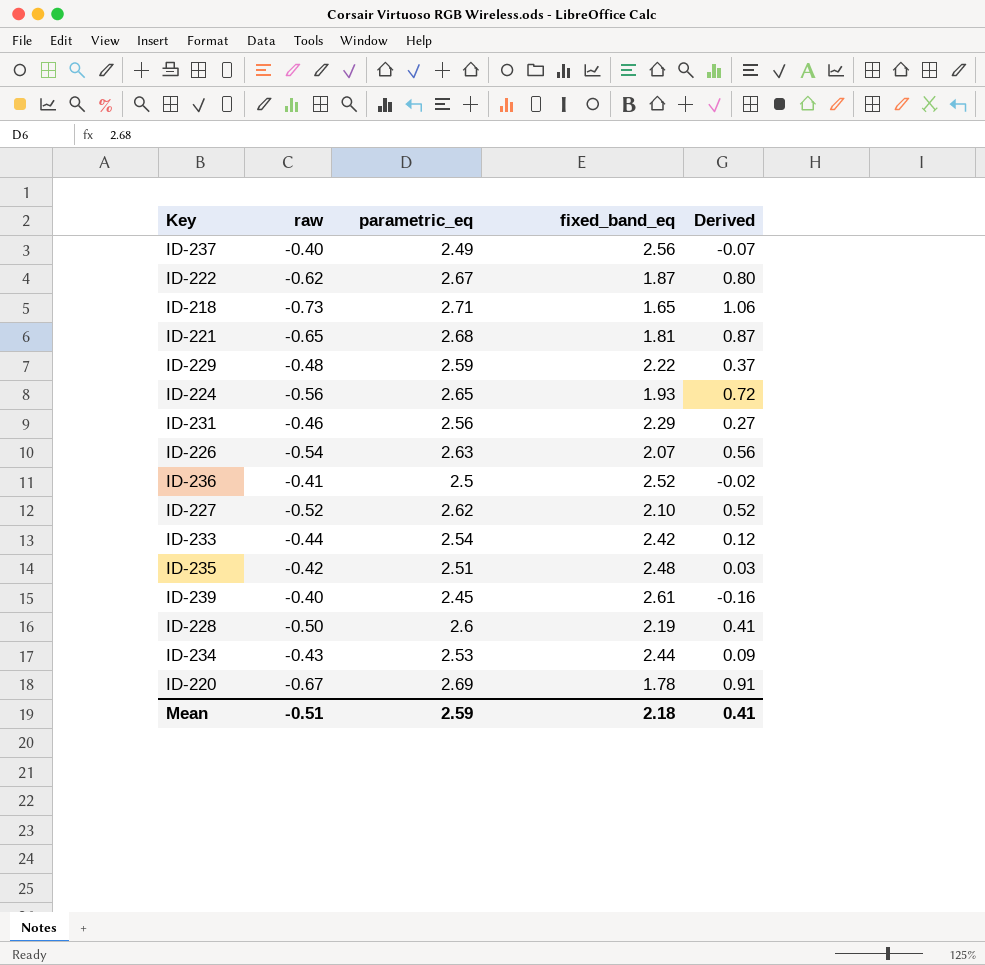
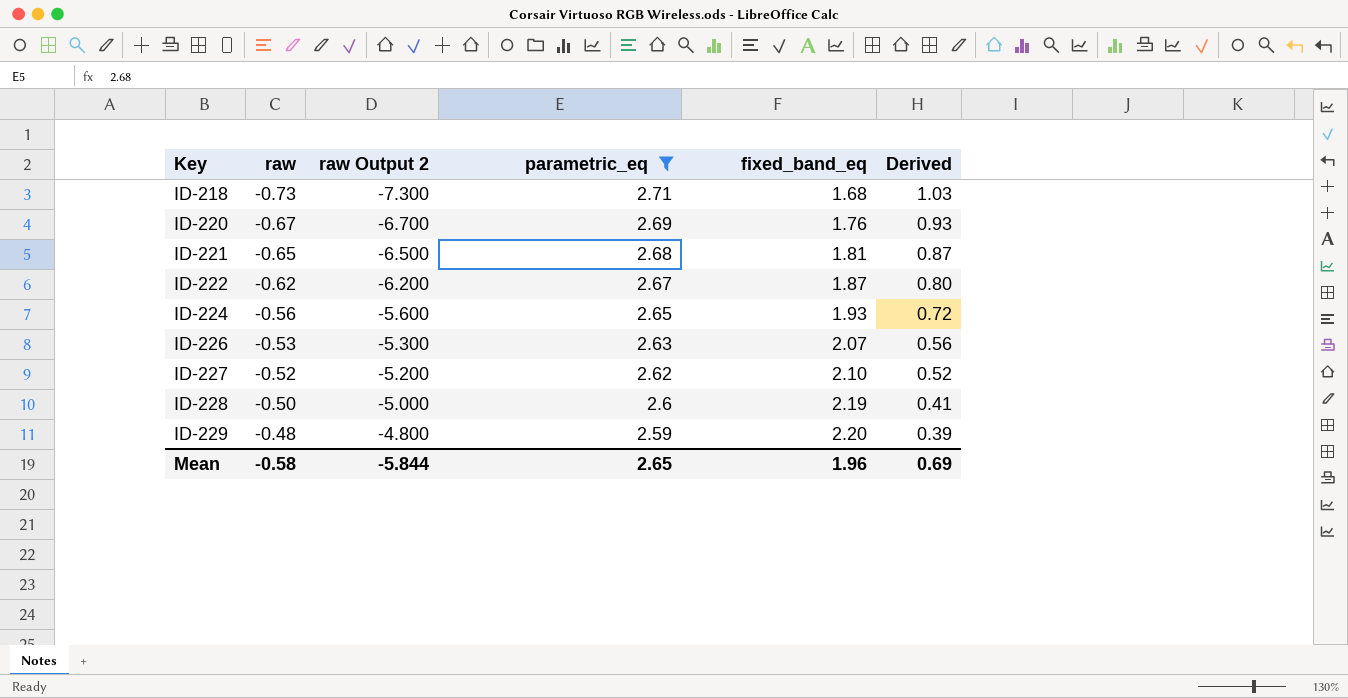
filter: none -> parametric_eq >= 2.59
row order: none -> Key ascending
column raw Output 2 | formula: none -> [raw] * 10
ID-218 | fixed_band_eq: 1.65 -> 1.68
ID-218 | Derived: 1.06 -> 1.03
ID-220 | fixed_band_eq: 1.78 -> 1.76
ID-220 | Derived: 0.91 -> 0.93
ID-226 | raw: -0.54 -> -0.53
ID-229 | fixed_band_eq: 2.22 -> 2.20
ID-229 | Derived: 0.37 -> 0.39
Mean | raw: -0.51 -> -0.58
Mean | parametric_eq: 2.59 -> 2.65
Mean | fixed_band_eq: 2.18 -> 1.96
Mean | Derived: 0.41 -> 0.69

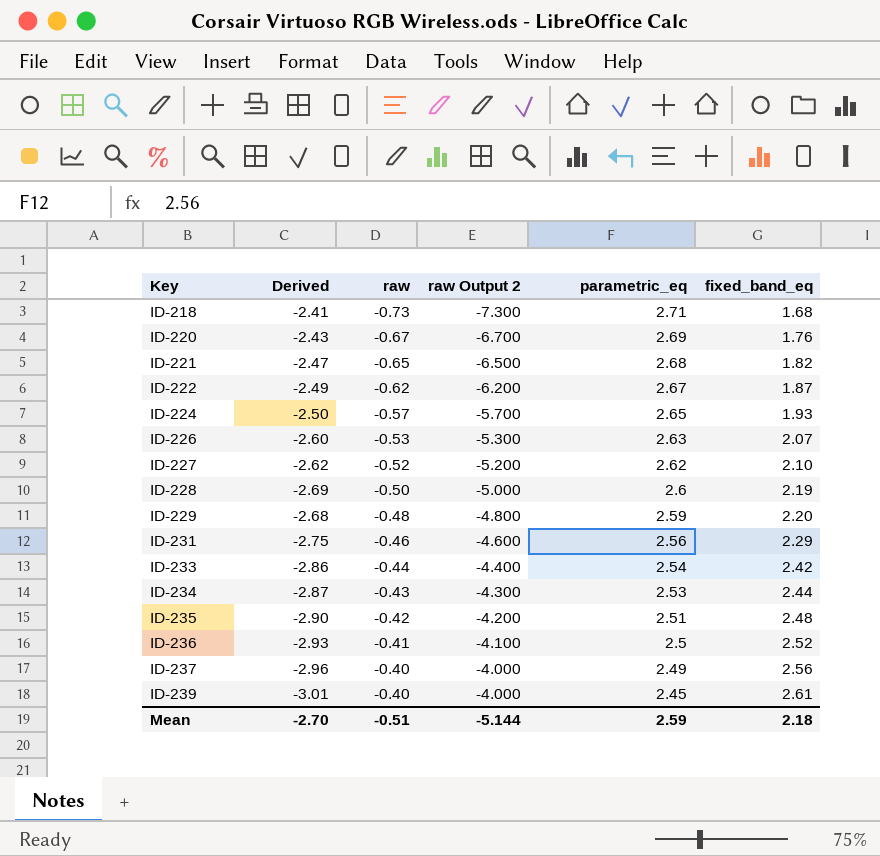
filter: parametric_eq >= 2.59 -> none
column Derived | formula: [parametric_eq] - [fixed_band_eq] -> [raw] - [fixed_band_eq]
column Derived | position: 6 -> 2
ID-221 | fixed_band_eq: 1.81 -> 1.82
ID-224 | raw: -0.56 -> -0.57
ID-224 | raw Output 2: -5.600 -> -5.700
Mean | Derived: 0.69 -> -2.70
Mean | raw: -0.58 -> -0.51
Mean | raw Output 2: -5.844 -> -5.144
Mean | parametric_eq: 2.65 -> 2.59
Mean | fixed_band_eq: 1.96 -> 2.18

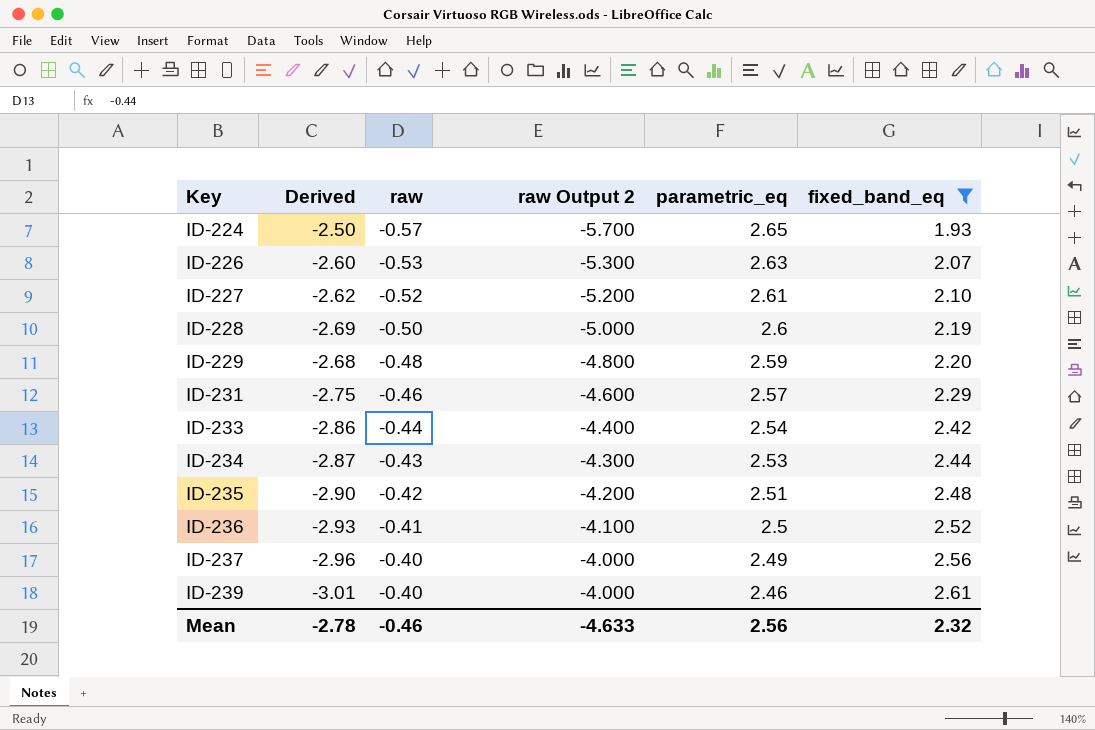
filter: none -> fixed_band_eq >= 1.93
ID-227 | parametric_eq: 2.62 -> 2.61
ID-231 | parametric_eq: 2.56 -> 2.57
ID-239 | parametric_eq: 2.45 -> 2.46
Mean | Derived: -2.70 -> -2.78
Mean | raw: -0.51 -> -0.46
Mean | raw Output 2: -5.144 -> -4.633
Mean | parametric_eq: 2.59 -> 2.56
Mean | fixed_band_eq: 2.18 -> 2.32

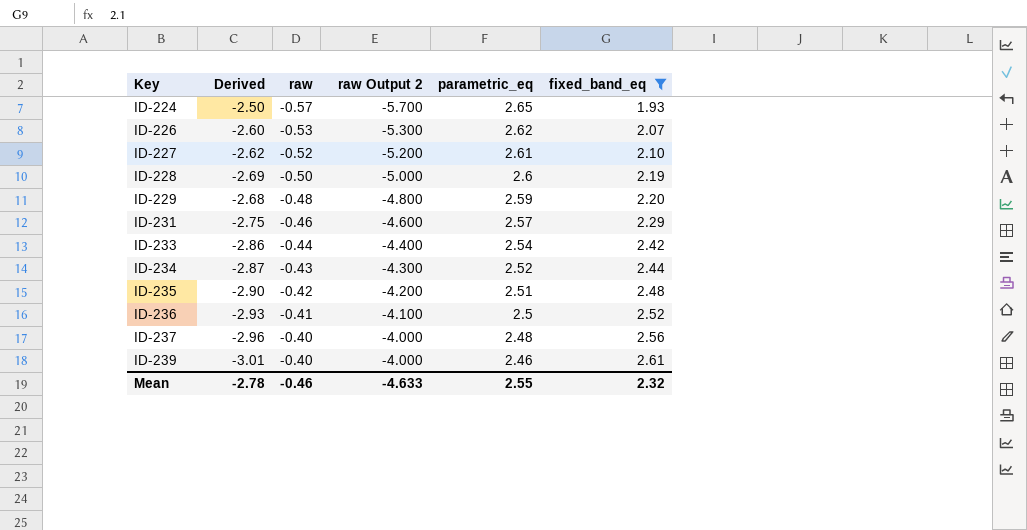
ID-226 | parametric_eq: 2.63 -> 2.62
ID-234 | parametric_eq: 2.53 -> 2.52
ID-237 | parametric_eq: 2.49 -> 2.48
Mean | parametric_eq: 2.56 -> 2.55

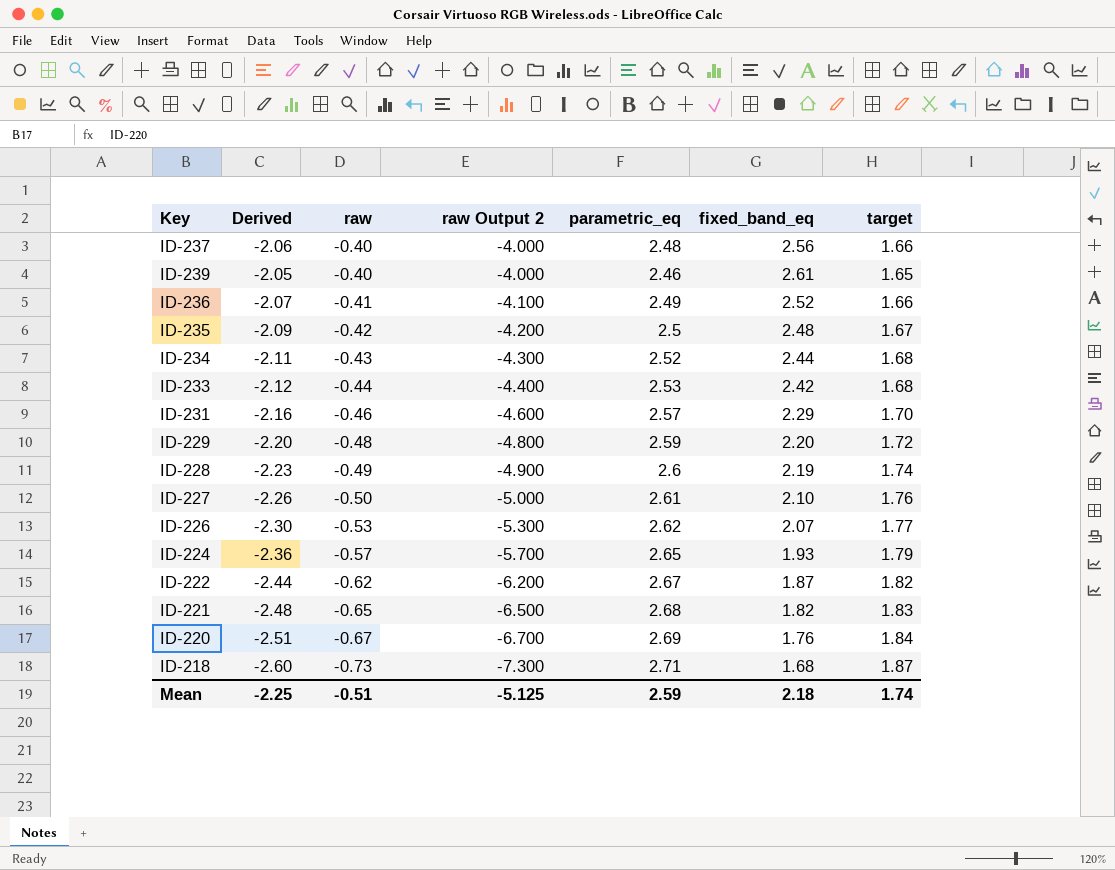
filter: fixed_band_eq >= 1.93 -> none
row order: Key ascending -> raw descending
column Derived | formula: [raw] - [fixed_band_eq] -> [raw] - [target]
column target | position: none -> 7
ID-236 | parametric_eq: 2.5 -> 2.49
ID-235 | parametric_eq: 2.51 -> 2.5
ID-233 | parametric_eq: 2.54 -> 2.53
ID-228 | raw: -0.50 -> -0.49
ID-228 | raw Output 2: -5.000 -> -4.900
ID-227 | raw: -0.52 -> -0.50
ID-227 | raw Output 2: -5.200 -> -5.000
Mean | Derived: -2.78 -> -2.25
Mean | raw: -0.46 -> -0.51
Mean | raw Output 2: -4.633 -> -5.125
Mean | parametric_eq: 2.55 -> 2.59
Mean | fixed_band_eq: 2.32 -> 2.18

